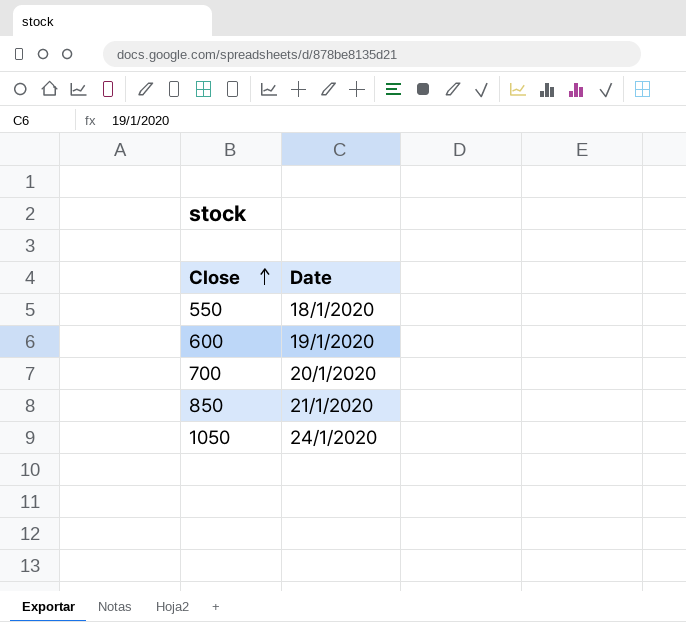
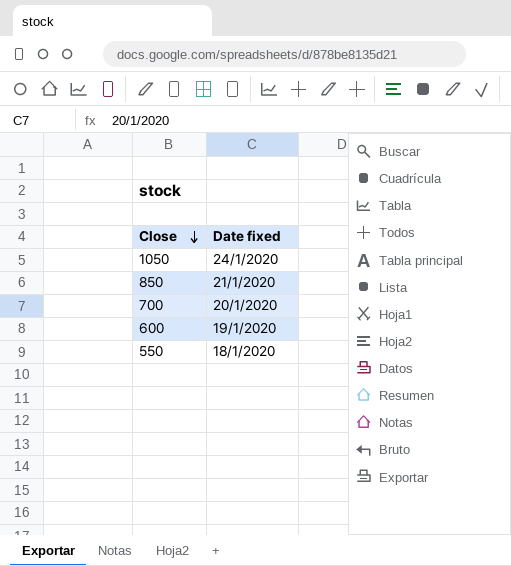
row order: Close ascending -> Close descending
column name: Date -> Date fixed

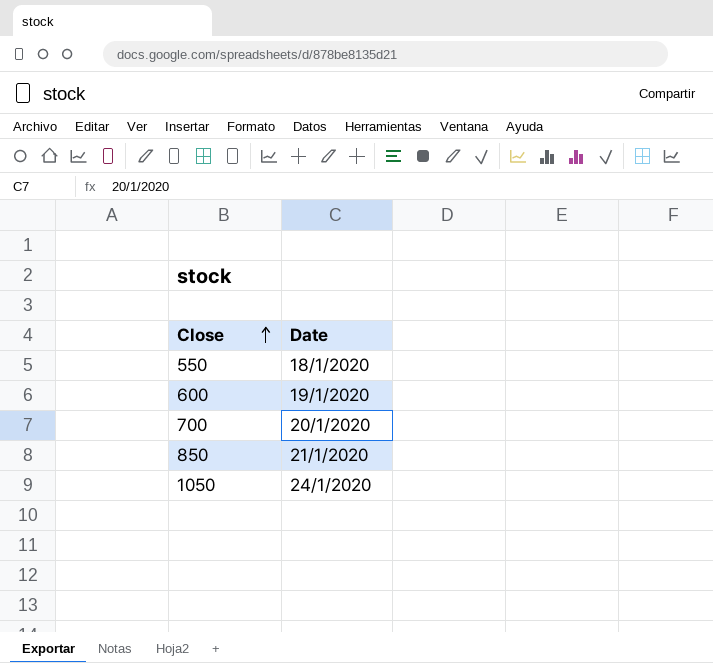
row order: Close descending -> Close ascending
column name: Date fixed -> Date

